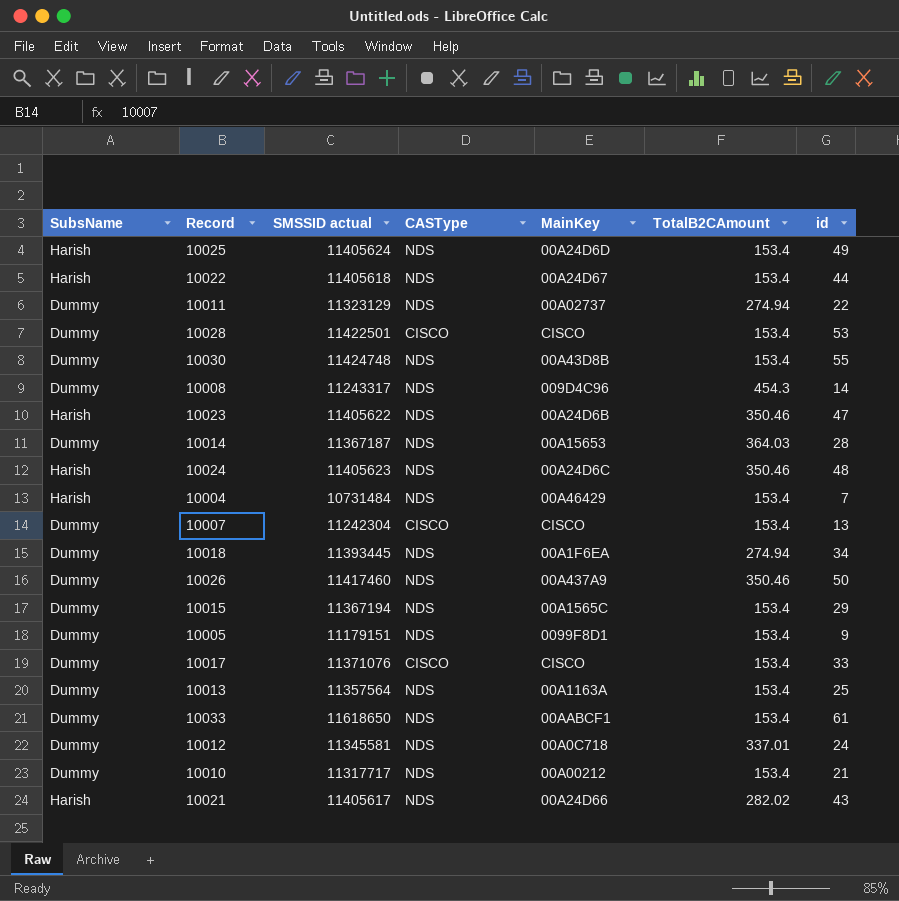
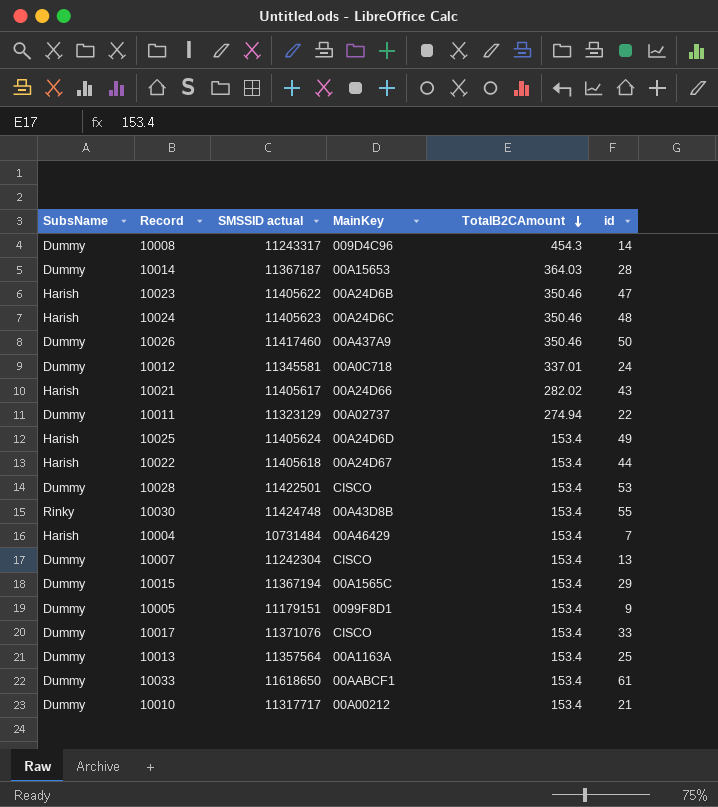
row order: none -> TotalB2CAmount descending
column CASType | position: 4 -> none
row 10018: Dummy | 11393445 | NDS | 00A1F6EA | 274.94 | 34 -> none
10030 | SubsName: Dummy -> Rinky

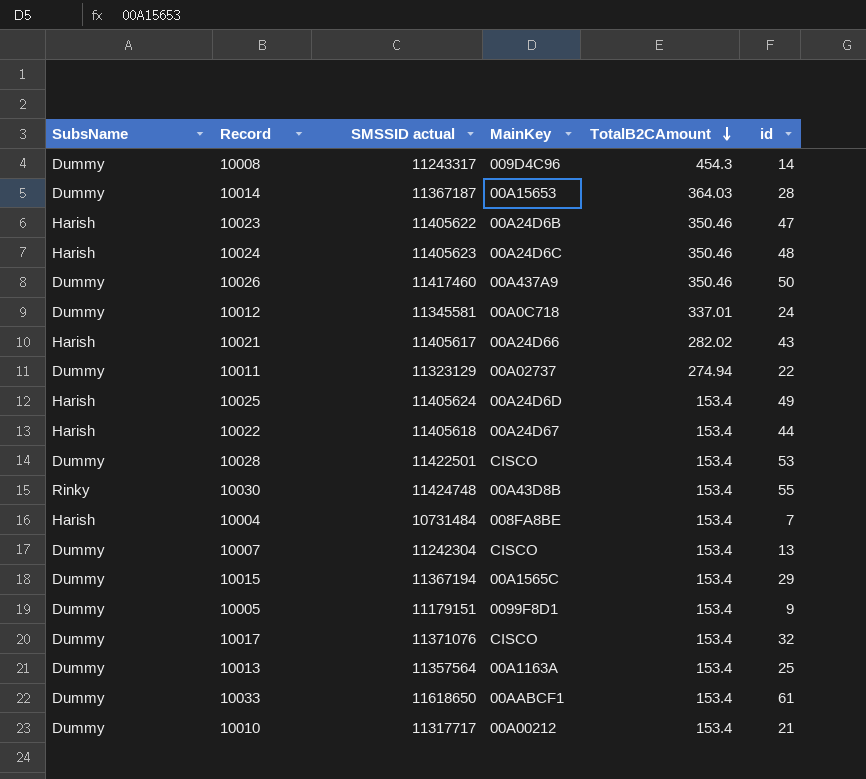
10004 | MainKey: 00A46429 -> 008FA8BE
10017 | id: 33 -> 32

